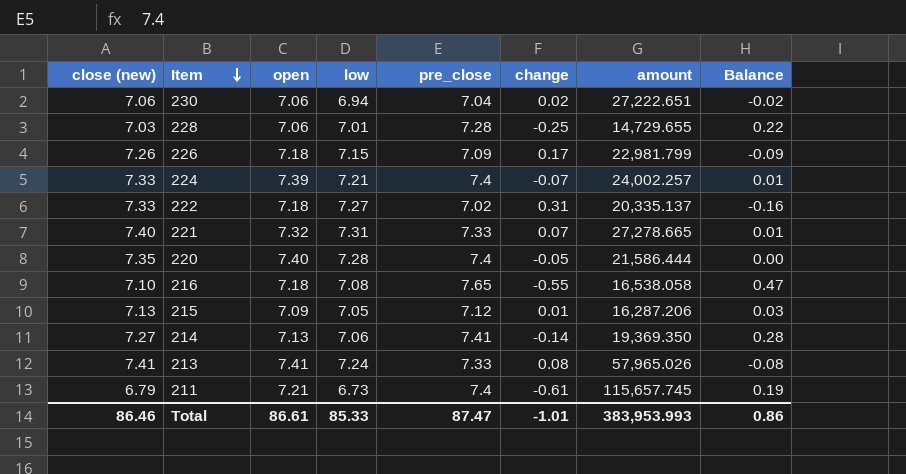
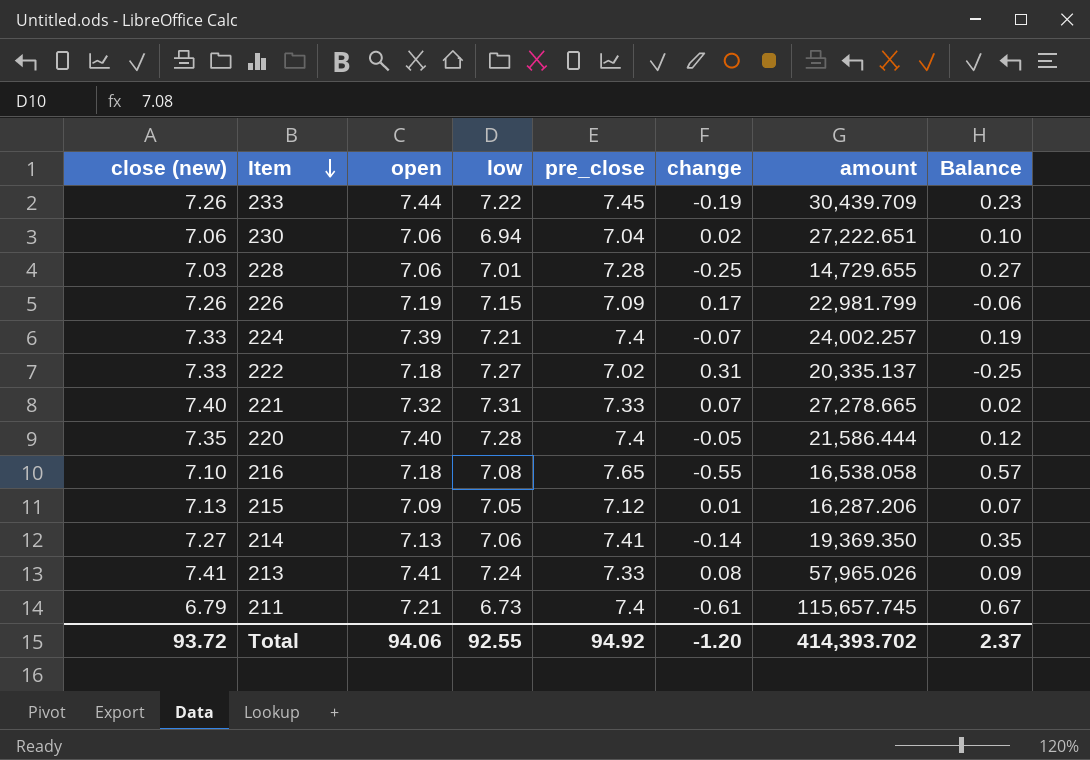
column Balance | formula: [pre_close] - [open] -> [pre_close] - [low]
row 233: none -> 7.26 | 7.44 | 7.22 | 7.45 | -0.19 | 30,439.709 | 0.23
226 | open: 7.18 -> 7.19
Total | close (new): 86.46 -> 93.72
Total | open: 86.61 -> 94.06
Total | low: 85.33 -> 92.55
Total | pre_close: 87.47 -> 94.92
Total | change: -1.01 -> -1.20
Total | amount: 383,953.993 -> 414,393.702
Total | Balance: 0.86 -> 2.37

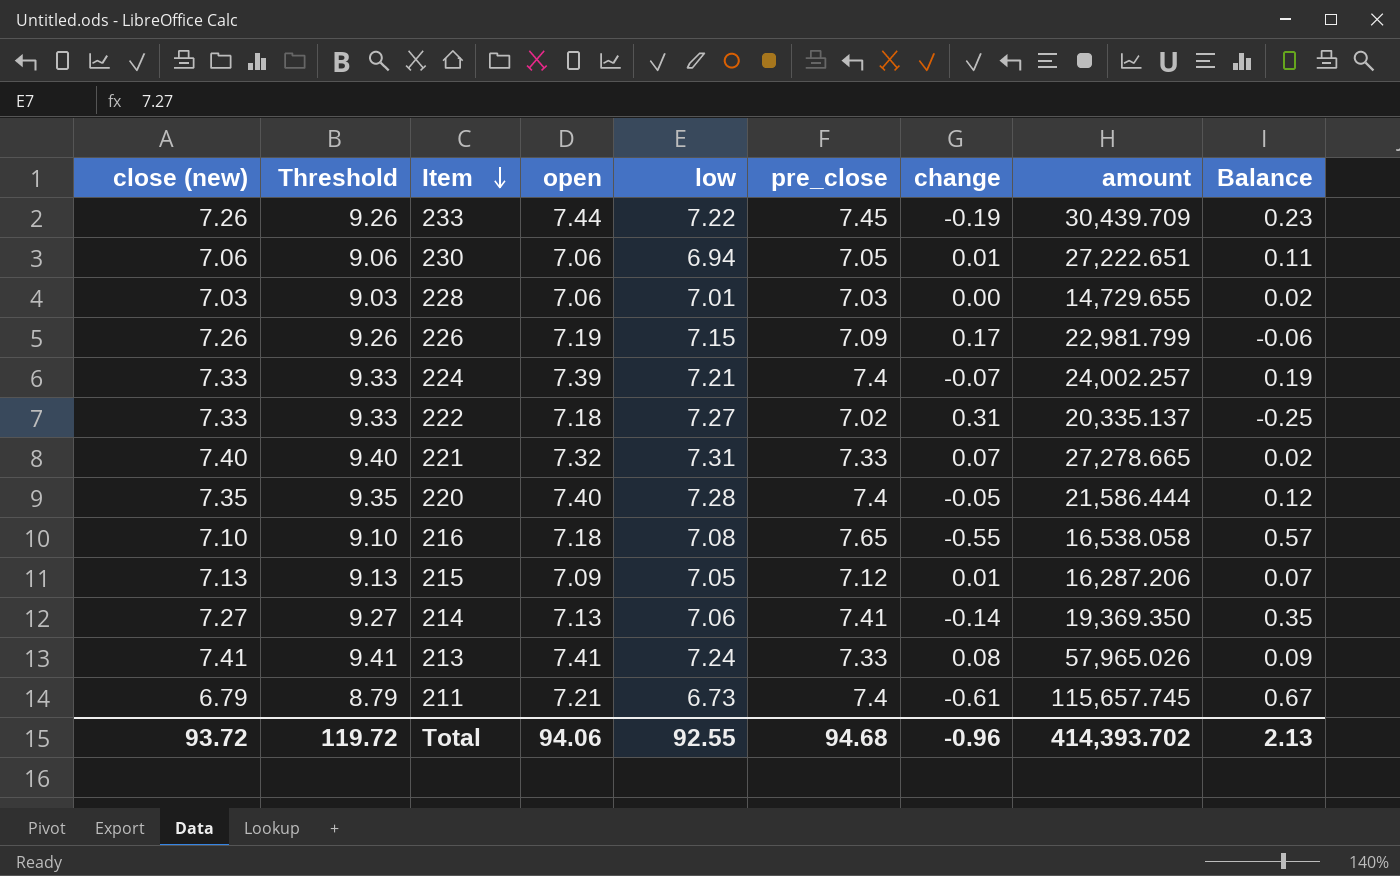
column Threshold | formula: none -> [close (new)] + 2
230 | pre_close: 7.04 -> 7.05
230 | change: 0.02 -> 0.01
230 | Balance: 0.10 -> 0.11
228 | pre_close: 7.28 -> 7.03
228 | change: -0.25 -> 0.00
228 | Balance: 0.27 -> 0.02
Total | pre_close: 94.92 -> 94.68
Total | change: -1.20 -> -0.96
Total | Balance: 2.37 -> 2.13

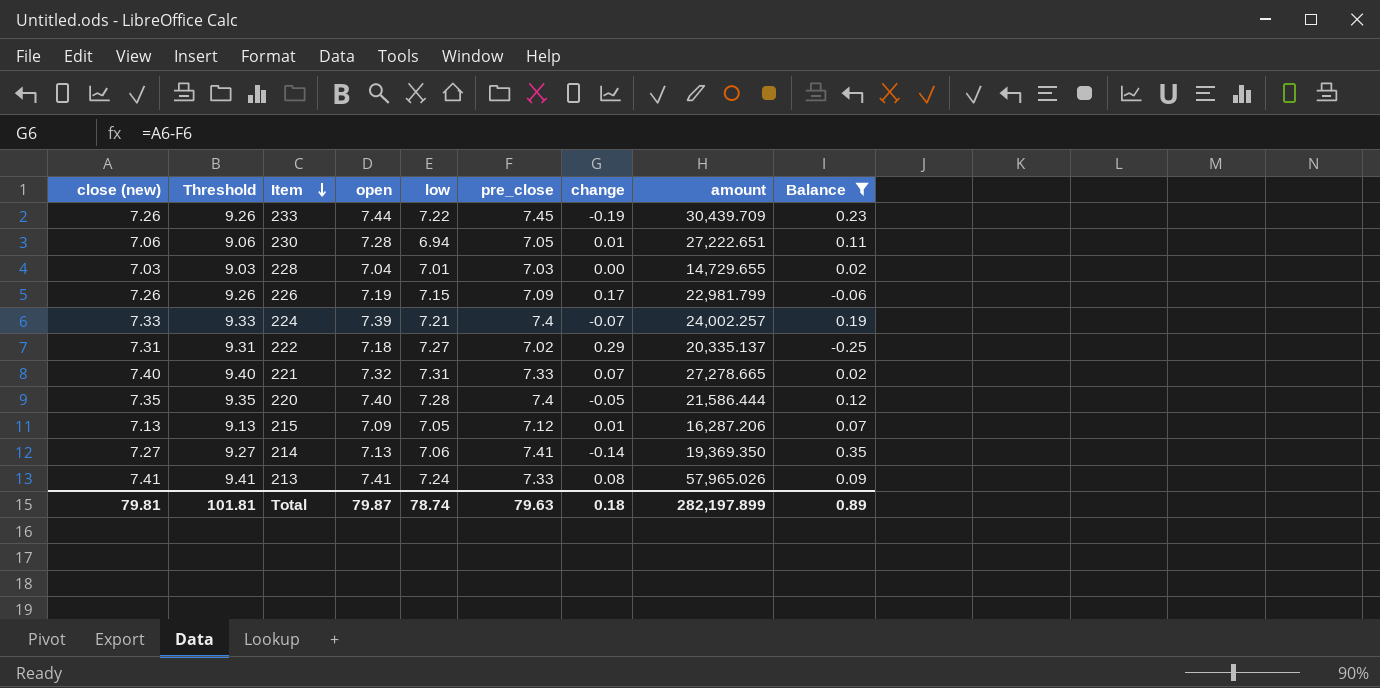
filter: none -> Balance <= 0.35
230 | open: 7.06 -> 7.28
228 | open: 7.06 -> 7.04
222 | close (new): 7.33 -> 7.31
222 | Threshold: 9.33 -> 9.31
222 | change: 0.31 -> 0.29
Total | close (new): 93.72 -> 79.81
Total | Threshold: 119.72 -> 101.81
Total | open: 94.06 -> 79.87
Total | low: 92.55 -> 78.74
Total | pre_close: 94.68 -> 79.63
Total | change: -0.96 -> 0.18
Total | amount: 414,393.702 -> 282,197.899
Total | Balance: 2.13 -> 0.89

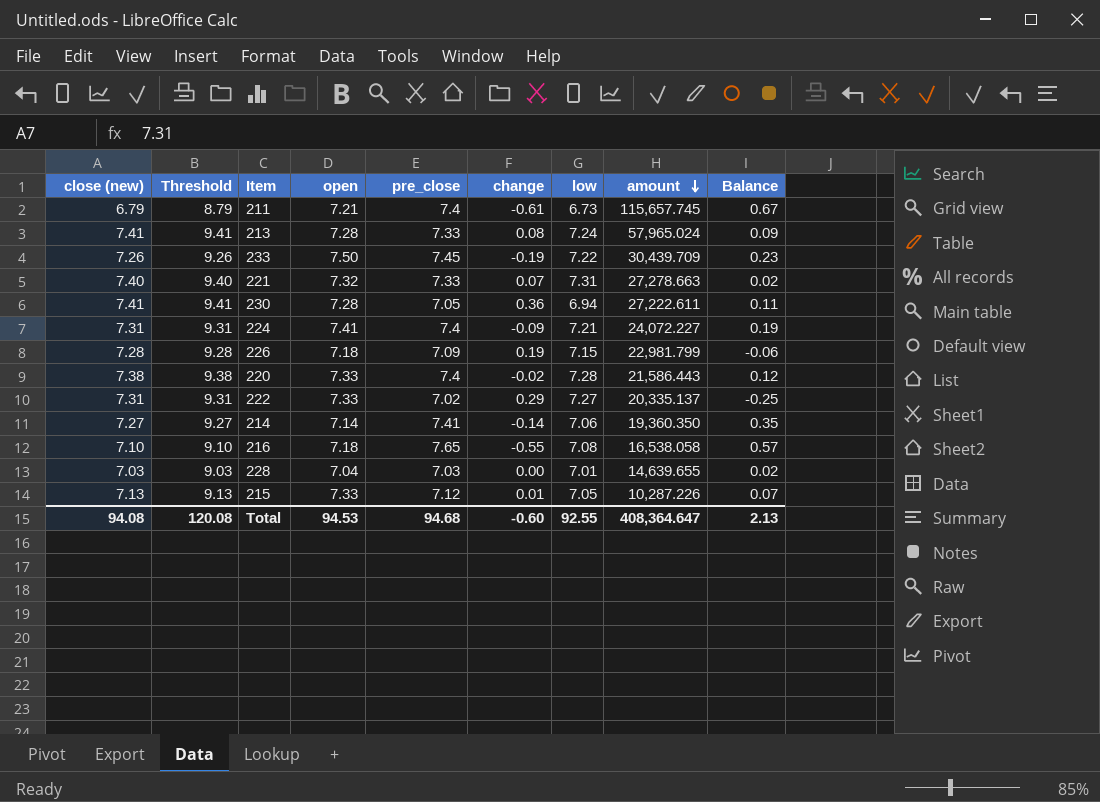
filter: Balance <= 0.35 -> none
row order: Item descending -> amount descending
column low | position: 5 -> 7
213 | open: 7.41 -> 7.28
213 | amount: 57,965.026 -> 57,965.024
233 | open: 7.44 -> 7.50
221 | amount: 27,278.665 -> 27,278.663
230 | close (new): 7.06 -> 7.41
230 | Threshold: 9.06 -> 9.41
230 | change: 0.01 -> 0.36
230 | amount: 27,222.651 -> 27,222.611
224 | close (new): 7.33 -> 7.31
224 | Threshold: 9.33 -> 9.31
224 | open: 7.39 -> 7.41
224 | change: -0.07 -> -0.09
224 | amount: 24,002.257 -> 24,072.227
226 | close (new): 7.26 -> 7.28
226 | Threshold: 9.26 -> 9.28
226 | open: 7.19 -> 7.18
226 | change: 0.17 -> 0.19
220 | close (new): 7.35 -> 7.38
220 | Threshold: 9.35 -> 9.38
220 | open: 7.40 -> 7.33
220 | change: -0.05 -> -0.02
220 | amount: 21,586.444 -> 21,586.443
222 | open: 7.18 -> 7.33
214 | open: 7.13 -> 7.14
214 | amount: 19,369.350 -> 19,360.350
228 | amount: 14,729.655 -> 14,639.655
215 | open: 7.09 -> 7.33
215 | amount: 16,287.206 -> 10,287.226
Total | close (new): 79.81 -> 94.08
Total | Threshold: 101.81 -> 120.08
Total | open: 79.87 -> 94.53
Total | pre_close: 79.63 -> 94.68
Total | change: 0.18 -> -0.60
Total | low: 78.74 -> 92.55
Total | amount: 282,197.899 -> 408,364.647
Total | Balance: 0.89 -> 2.13

